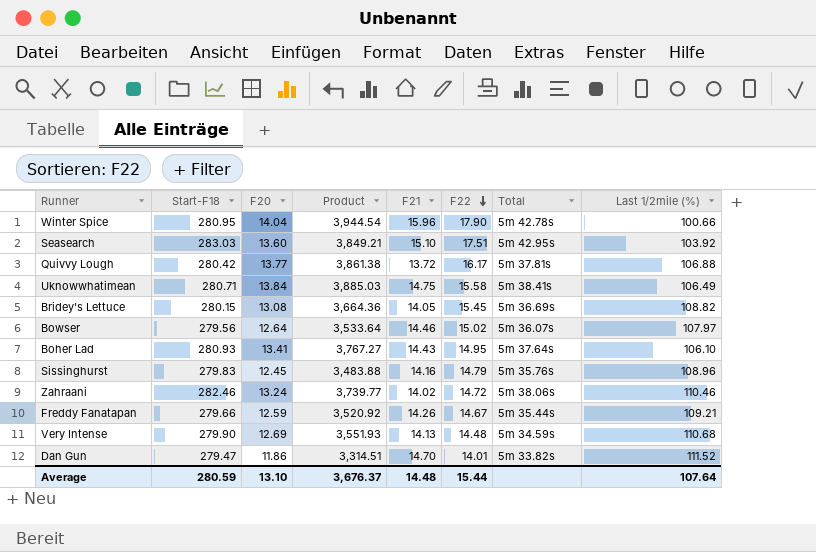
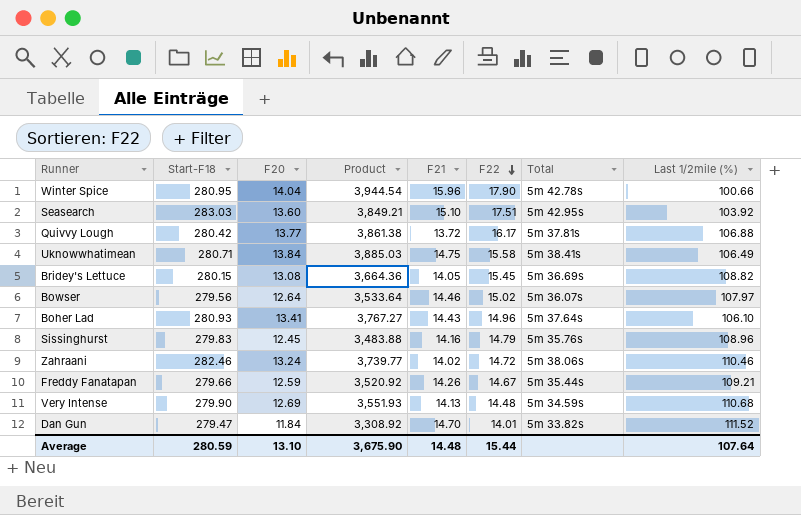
Boher Lad | F22: 14.95 -> 14.96
Dan Gun | F20: 11.86 -> 11.84
Dan Gun | Product: 3,314.51 -> 3,308.92
Average | Product: 3,676.37 -> 3,675.90

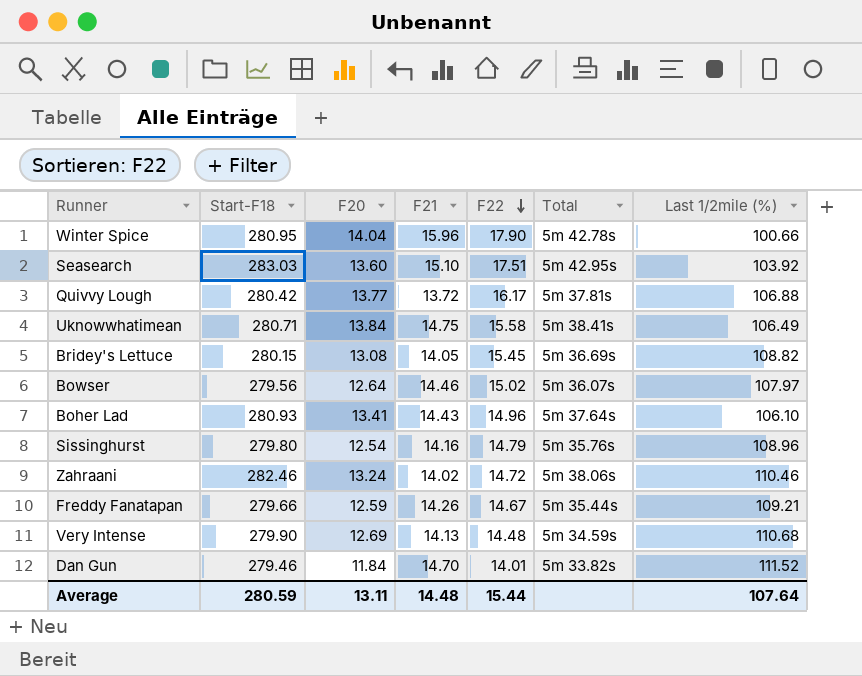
column Product | formula: [Start-F18] * [F20] -> none
Sissinghurst | Start-F18: 279.83 -> 279.80
Sissinghurst | F20: 12.45 -> 12.54
Dan Gun | Start-F18: 279.47 -> 279.46
Average | F20: 13.10 -> 13.11

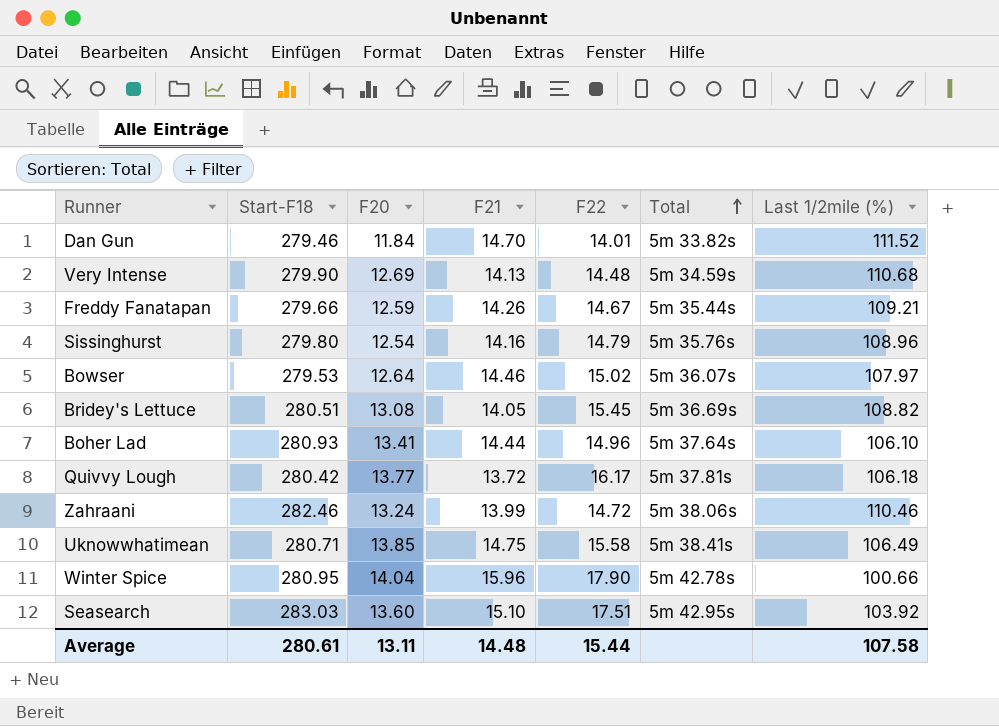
row order: F22 descending -> Total ascending
Bowser | Start-F18: 279.56 -> 279.53
Bridey's Lettuce | Start-F18: 280.15 -> 280.51
Boher Lad | F21: 14.43 -> 14.44
Quivvy Lough | Last 1/2mile (%): 106.88 -> 106.18
Zahraani | F21: 14.02 -> 13.99
Uknowwhatimean | F20: 13.84 -> 13.85
Average | Start-F18: 280.59 -> 280.61
Average | Last 1/2mile (%): 107.64 -> 107.58

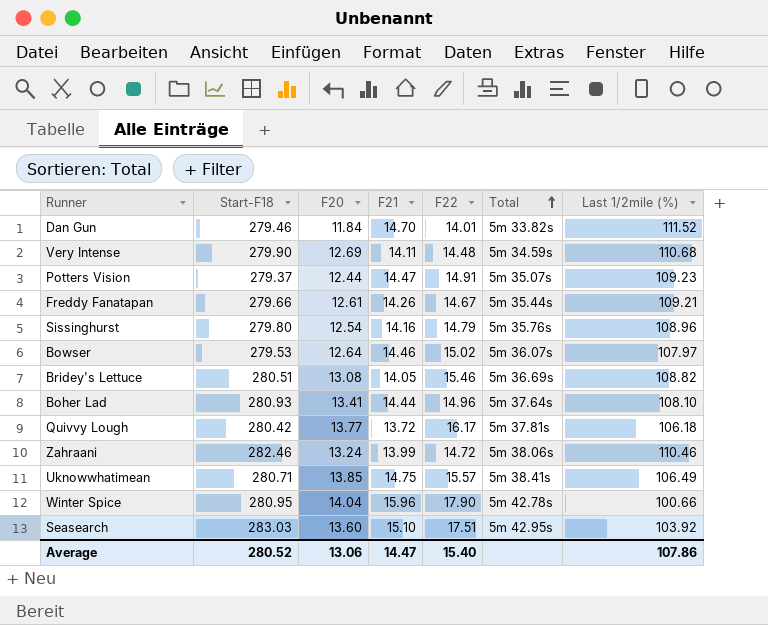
Very Intense | F21: 14.13 -> 14.11
row Potters Vision: none -> 279.37 | 12.44 | 14.47 | 14.91 | 5m 35.07s | 109.23
Freddy Fanatapan | F20: 12.59 -> 12.61
Bridey's Lettuce | F22: 15.45 -> 15.46
Boher Lad | Last 1/2mile (%): 106.10 -> 108.10
Uknowwhatimean | F22: 15.58 -> 15.57
Average | Start-F18: 280.61 -> 280.52
Average | F20: 13.11 -> 13.06
Average | F21: 14.48 -> 14.47
Average | F22: 15.44 -> 15.40
Average | Last 1/2mile (%): 107.58 -> 107.86

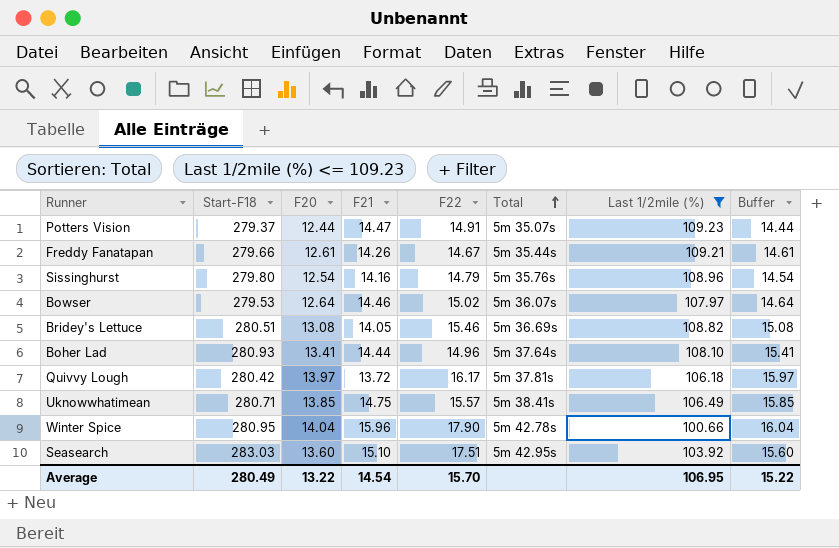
filter: none -> Last 1/2mile (%) <= 109.23
column Buffer | formula: none -> [F20] + 2
Quivvy Lough | F20: 13.77 -> 13.97
Average | Start-F18: 280.52 -> 280.49
Average | F20: 13.06 -> 13.22
Average | F21: 14.47 -> 14.54
Average | F22: 15.40 -> 15.70
Average | Last 1/2mile (%): 107.86 -> 106.95

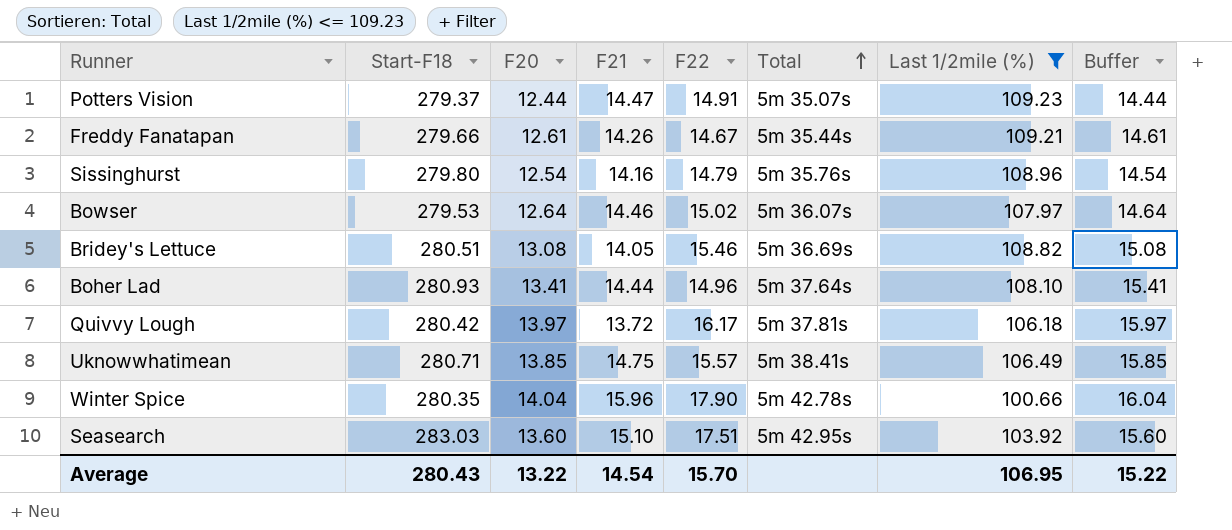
Winter Spice | Start-F18: 280.95 -> 280.35
Average | Start-F18: 280.49 -> 280.43

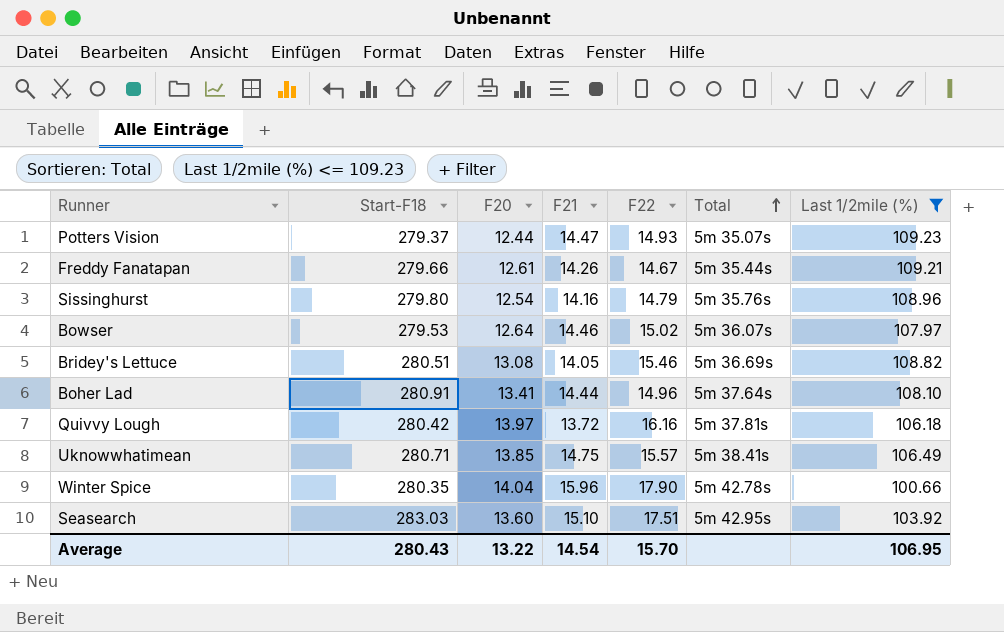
column Buffer | formula: [F20] + 2 -> none
Potters Vision | F22: 14.91 -> 14.93
Boher Lad | Start-F18: 280.93 -> 280.91
Quivvy Lough | F22: 16.17 -> 16.16

